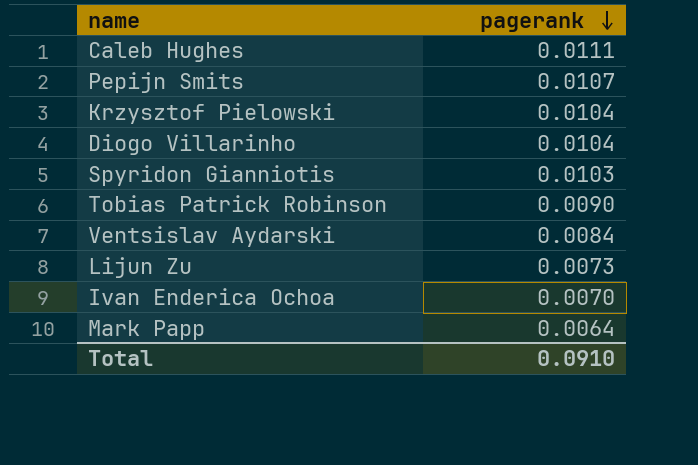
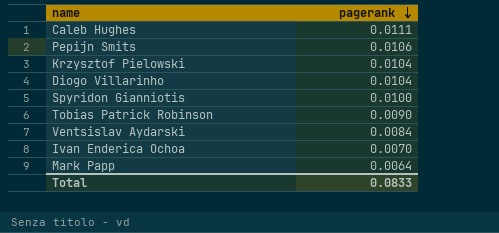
row Lijun Zu: 0.0073 -> none
Pepijn Smits | pagerank: 0.0107 -> 0.0106
Spyridon Gianniotis | pagerank: 0.0103 -> 0.0100
Total | pagerank: 0.0910 -> 0.0833

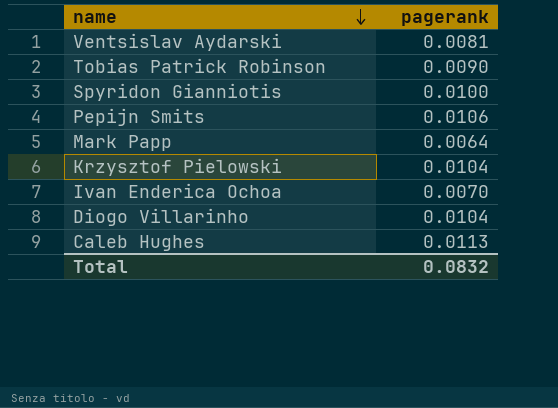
row order: pagerank descending -> name descending
Ventsislav Aydarski | pagerank: 0.0084 -> 0.0081
Caleb Hughes | pagerank: 0.0111 -> 0.0113
Total | pagerank: 0.0833 -> 0.0832

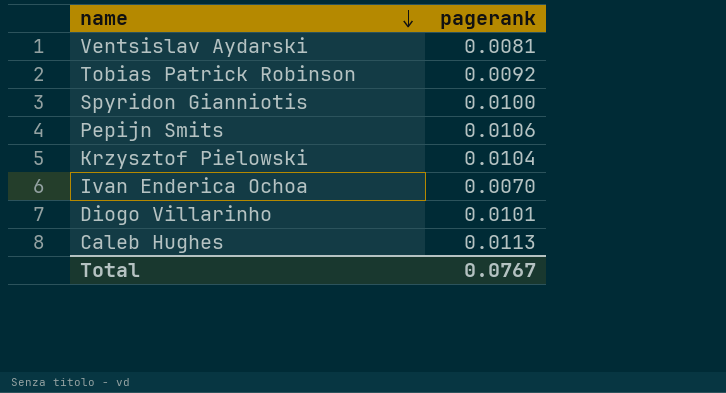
row Mark Papp: 0.0064 -> none
Tobias Patrick Robinson | pagerank: 0.0090 -> 0.0092
Diogo Villarinho | pagerank: 0.0104 -> 0.0101
Total | pagerank: 0.0832 -> 0.0767

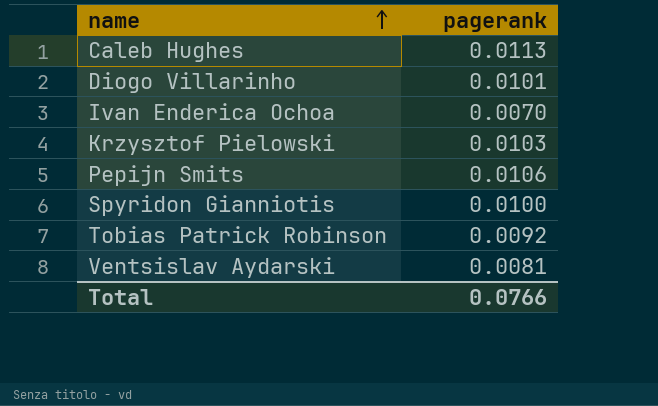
row order: name descending -> name ascending
Krzysztof Pielowski | pagerank: 0.0104 -> 0.0103
Total | pagerank: 0.0767 -> 0.0766

